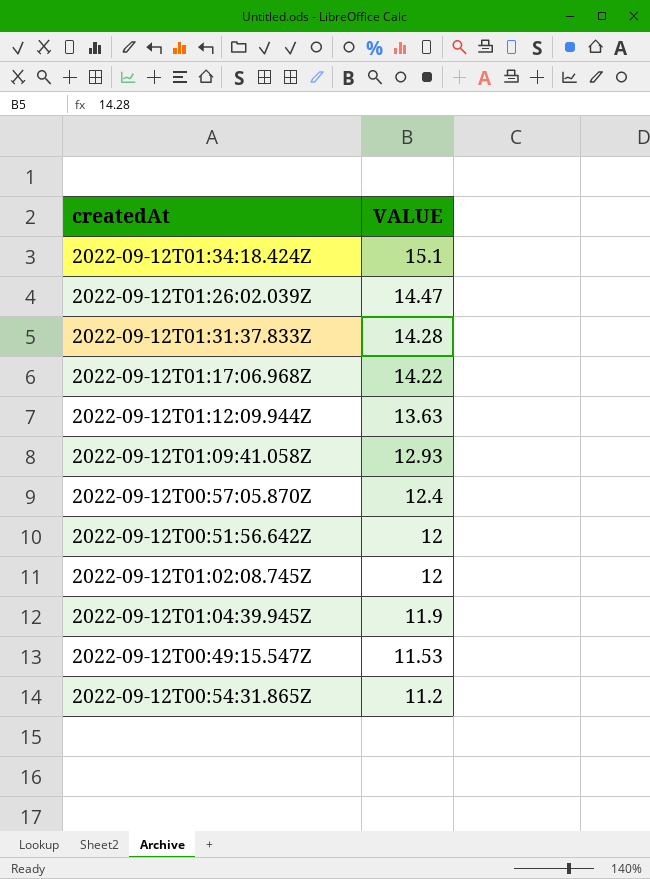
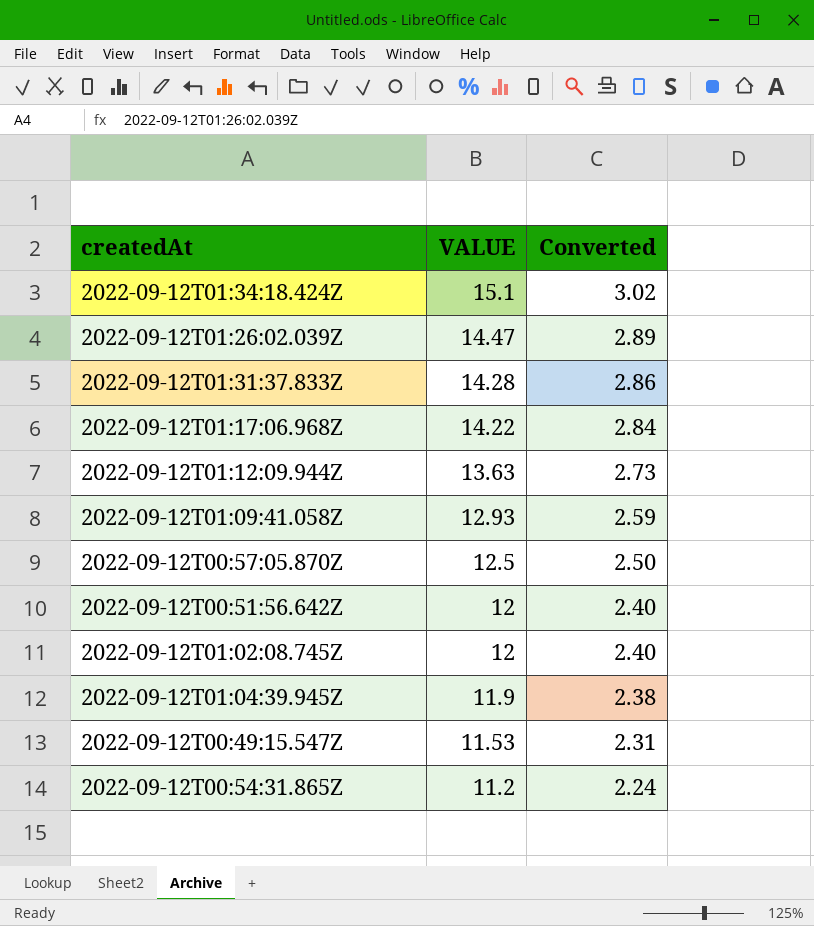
column Converted | formula: none -> [VALUE] * 0.2
2022-09-12T00:57:05.870Z | VALUE: 12.4 -> 12.5

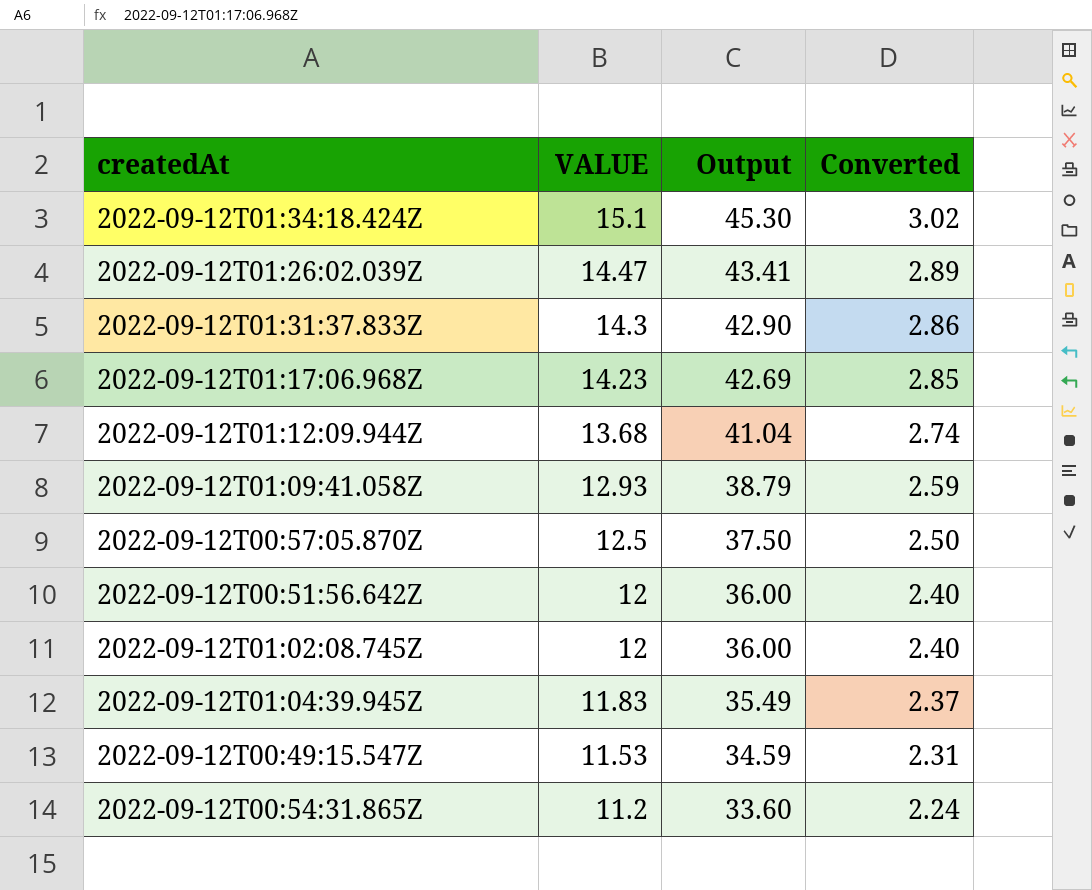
column Output | formula: none -> [VALUE] * 3
2022-09-12T01:31:37.833Z | VALUE: 14.28 -> 14.3
2022-09-12T01:17:06.968Z | VALUE: 14.22 -> 14.23
2022-09-12T01:17:06.968Z | Converted: 2.84 -> 2.85
2022-09-12T01:12:09.944Z | VALUE: 13.63 -> 13.68
2022-09-12T01:12:09.944Z | Converted: 2.73 -> 2.74
2022-09-12T01:04:39.945Z | VALUE: 11.9 -> 11.83
2022-09-12T01:04:39.945Z | Converted: 2.38 -> 2.37

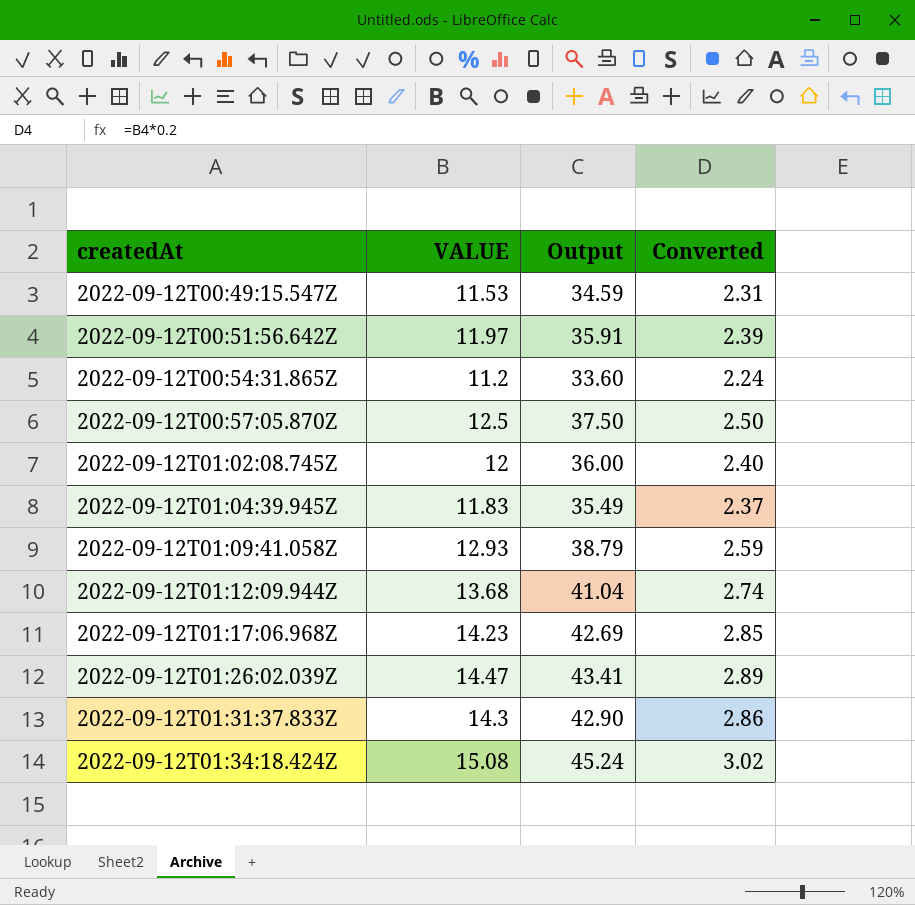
row order: VALUE descending -> createdAt ascending
2022-09-12T00:51:56.642Z | VALUE: 12 -> 11.97
2022-09-12T00:51:56.642Z | Output: 36.00 -> 35.91
2022-09-12T00:51:56.642Z | Converted: 2.40 -> 2.39
2022-09-12T01:34:18.424Z | VALUE: 15.1 -> 15.08
2022-09-12T01:34:18.424Z | Output: 45.30 -> 45.24

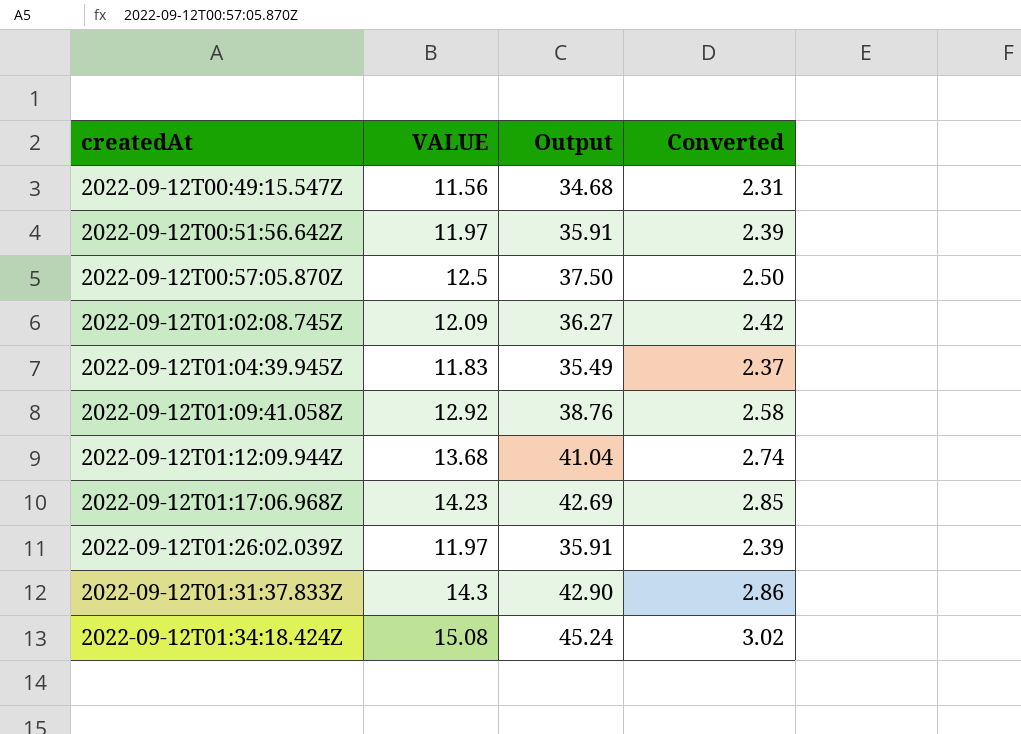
row 2022-09-12T00:54:31.865Z: 11.2 | 33.60 | 2.24 -> none
2022-09-12T00:49:15.547Z | VALUE: 11.53 -> 11.56
2022-09-12T00:49:15.547Z | Output: 34.59 -> 34.68
2022-09-12T01:02:08.745Z | VALUE: 12 -> 12.09
2022-09-12T01:02:08.745Z | Output: 36.00 -> 36.27
2022-09-12T01:02:08.745Z | Converted: 2.40 -> 2.42
2022-09-12T01:09:41.058Z | VALUE: 12.93 -> 12.92
2022-09-12T01:09:41.058Z | Output: 38.79 -> 38.76
2022-09-12T01:09:41.058Z | Converted: 2.59 -> 2.58
2022-09-12T01:26:02.039Z | VALUE: 14.47 -> 11.97
2022-09-12T01:26:02.039Z | Output: 43.41 -> 35.91
2022-09-12T01:26:02.039Z | Converted: 2.89 -> 2.39

